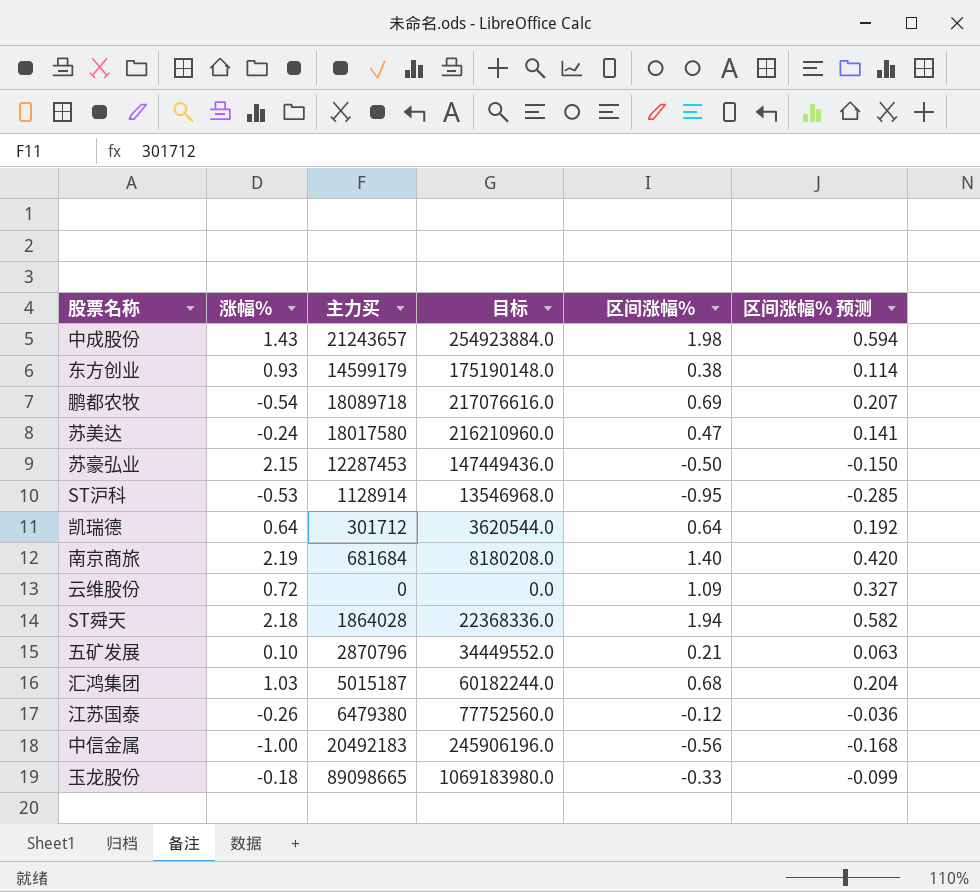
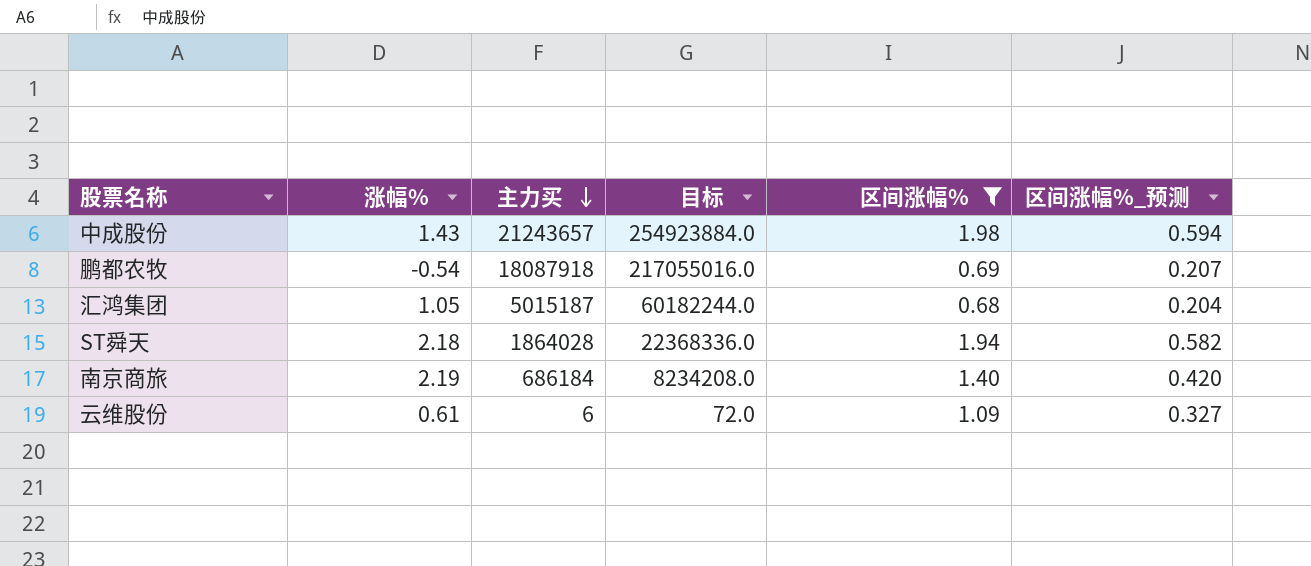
filter: none -> 区间涨幅% >= 0.68
row order: none -> 主力买 descending
column name: 区间涨幅% 预测 -> 区间涨幅%_预测
鹏都农牧 | 主力买: 18089718 -> 18087918
鹏都农牧 | 目标: 217076616.0 -> 217055016.0
汇鸿集团 | 涨幅%: 1.03 -> 1.05
南京商旅 | 主力买: 681684 -> 686184
南京商旅 | 目标: 8180208.0 -> 8234208.0
云维股份 | 涨幅%: 0.72 -> 0.61
云维股份 | 主力买: 0 -> 6
云维股份 | 目标: 0.0 -> 72.0

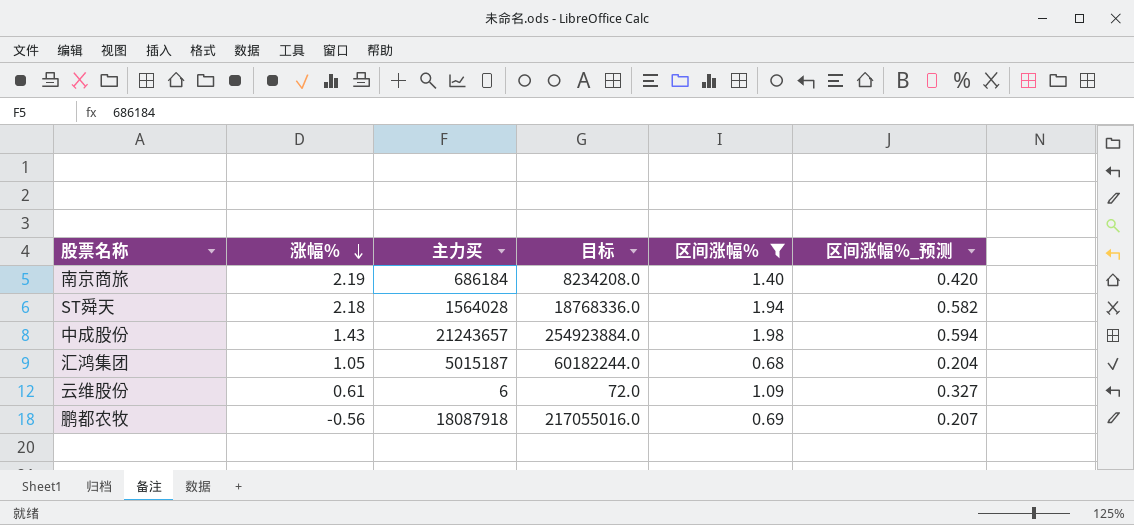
row order: 主力买 descending -> 涨幅% descending
ST舜天 | 主力买: 1864028 -> 1564028
ST舜天 | 目标: 22368336.0 -> 18768336.0
鹏都农牧 | 涨幅%: -0.54 -> -0.56

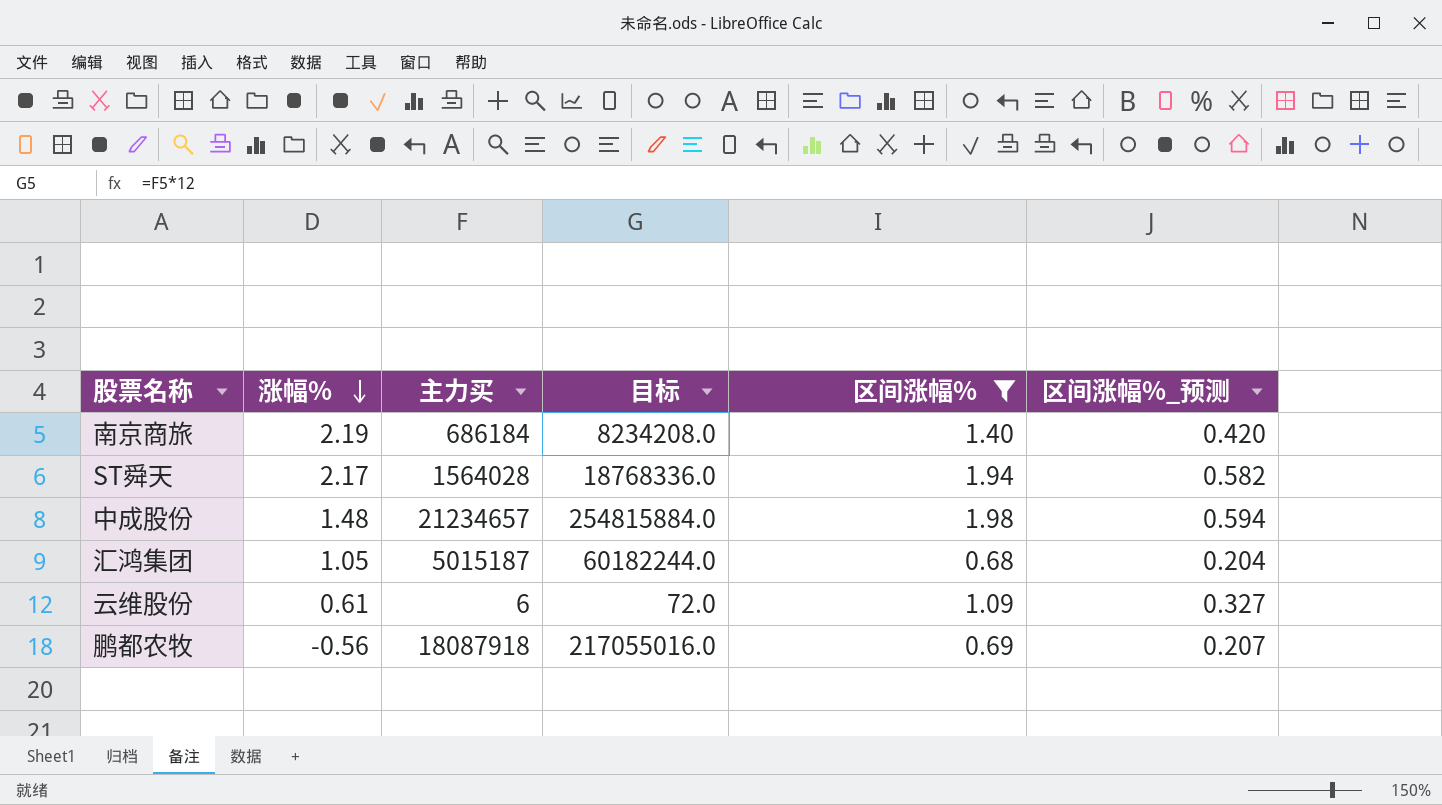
ST舜天 | 涨幅%: 2.18 -> 2.17
中成股份 | 涨幅%: 1.43 -> 1.48
中成股份 | 主力买: 21243657 -> 21234657
中成股份 | 目标: 254923884.0 -> 254815884.0

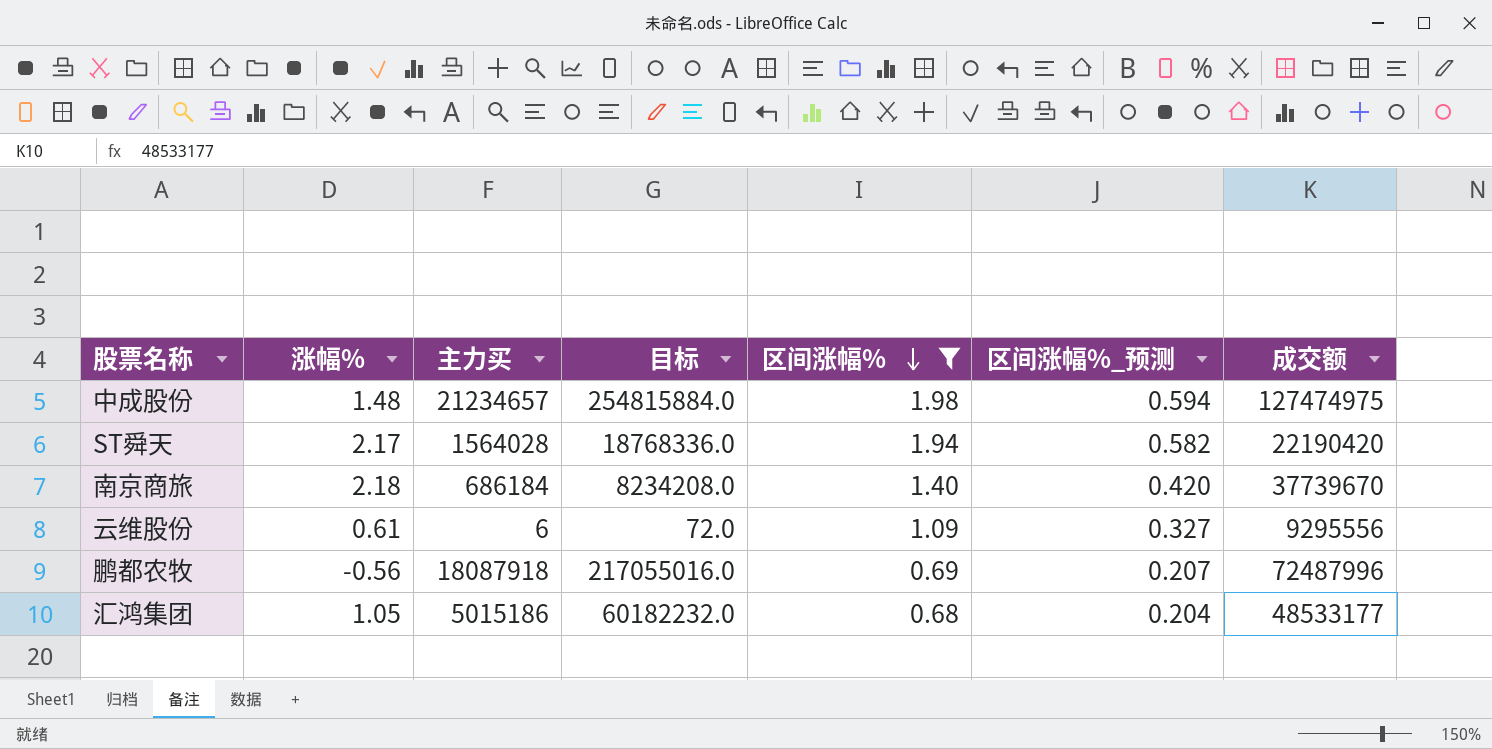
row order: 涨幅% descending -> 区间涨幅% descending
column 成交额 | position: none -> 7
南京商旅 | 涨幅%: 2.19 -> 2.18
汇鸿集团 | 主力买: 5015187 -> 5015186
汇鸿集团 | 目标: 60182244.0 -> 60182232.0

